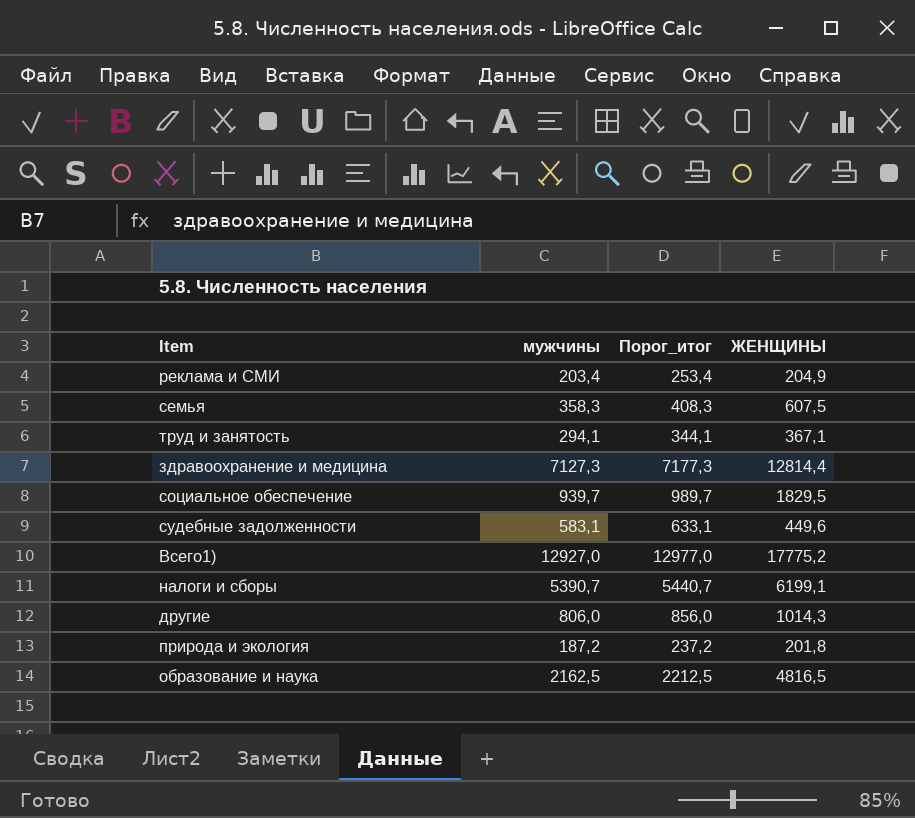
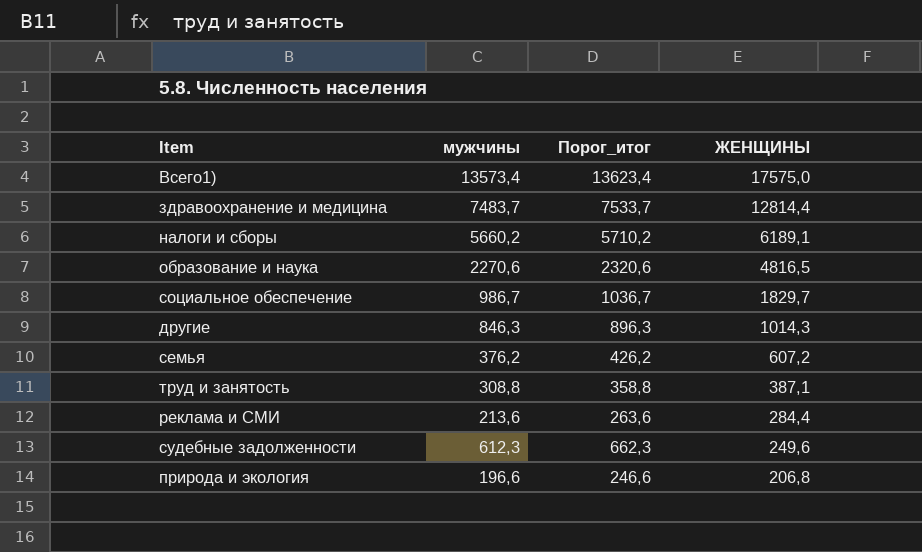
row order: none -> ЖЕНЩИНЫ descending
Всего1) | мужчины: 12927,0 -> 13573,4
Всего1) | Порог_итог: 12977,0 -> 13623,4
Всего1) | ЖЕНЩИНЫ: 17775,2 -> 17575,0
здравоохранение и медицина | мужчины: 7127,3 -> 7483,7
здравоохранение и медицина | Порог_итог: 7177,3 -> 7533,7
налоги и сборы | мужчины: 5390,7 -> 5660,2
налоги и сборы | Порог_итог: 5440,7 -> 5710,2
налоги и сборы | ЖЕНЩИНЫ: 6199,1 -> 6189,1
образование и наука | мужчины: 2162,5 -> 2270,6
образование и наука | Порог_итог: 2212,5 -> 2320,6
социальное обеспечение | мужчины: 939,7 -> 986,7
социальное обеспечение | Порог_итог: 989,7 -> 1036,7
социальное обеспечение | ЖЕНЩИНЫ: 1829,5 -> 1829,7
другие | мужчины: 806,0 -> 846,3
другие | Порог_итог: 856,0 -> 896,3
семья | мужчины: 358,3 -> 376,2
семья | Порог_итог: 408,3 -> 426,2
семья | ЖЕНЩИНЫ: 607,5 -> 607,2
труд и занятость | мужчины: 294,1 -> 308,8
труд и занятость | Порог_итог: 344,1 -> 358,8
труд и занятость | ЖЕНЩИНЫ: 367,1 -> 387,1
реклама и СМИ | мужчины: 203,4 -> 213,6
реклама и СМИ | Порог_итог: 253,4 -> 263,6
реклама и СМИ | ЖЕНЩИНЫ: 204,9 -> 284,4
судебные задолженности | мужчины: 583,1 -> 612,3
судебные задолженности | Порог_итог: 633,1 -> 662,3
судебные задолженности | ЖЕНЩИНЫ: 449,6 -> 249,6
природа и экология | мужчины: 187,2 -> 196,6
природа и экология | Порог_итог: 237,2 -> 246,6
природа и экология | ЖЕНЩИНЫ: 201,8 -> 206,8

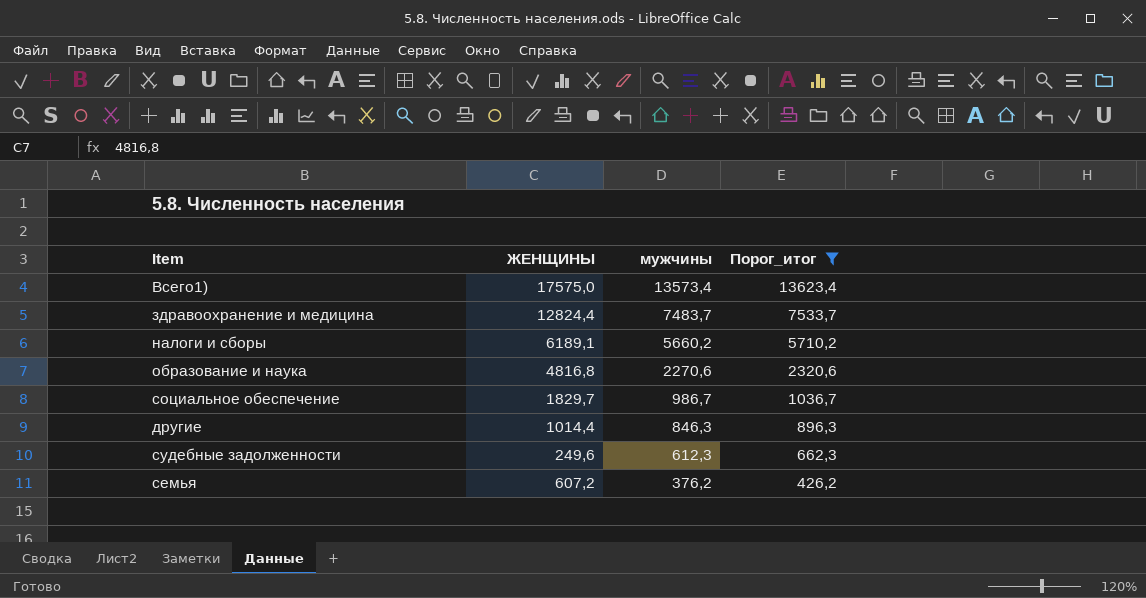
filter: none -> Порог_итог >= 426,2
row order: ЖЕНЩИНЫ descending -> мужчины descending
column ЖЕНЩИНЫ | position: 4 -> 2
здравоохранение и медицина | ЖЕНЩИНЫ: 12814,4 -> 12824,4
образование и наука | ЖЕНЩИНЫ: 4816,5 -> 4816,8
другие | ЖЕНЩИНЫ: 1014,3 -> 1014,4

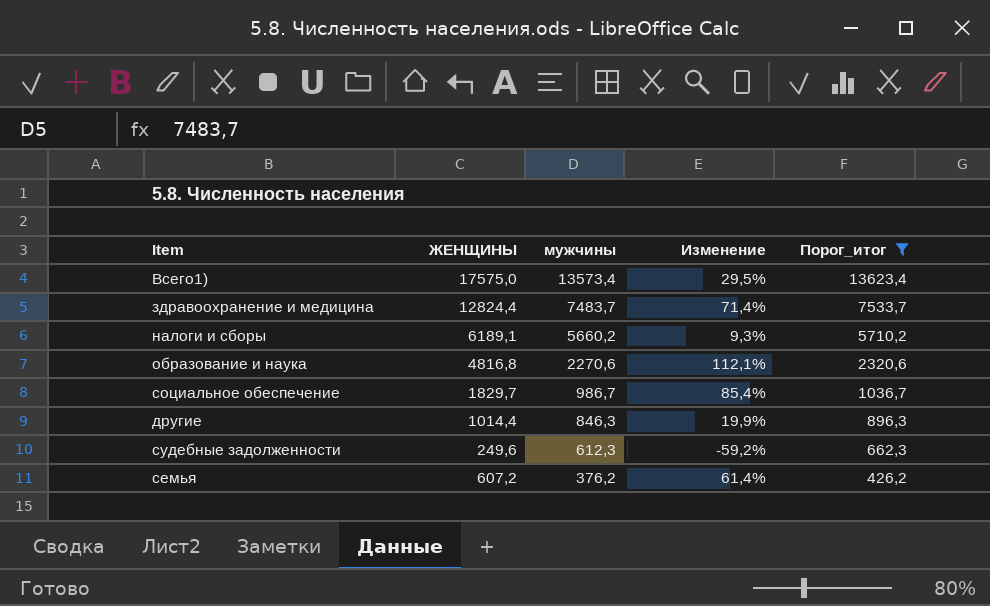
column Изменение | formula: none -> ([ЖЕНЩИНЫ] - [мужчины]) / [мужчины]

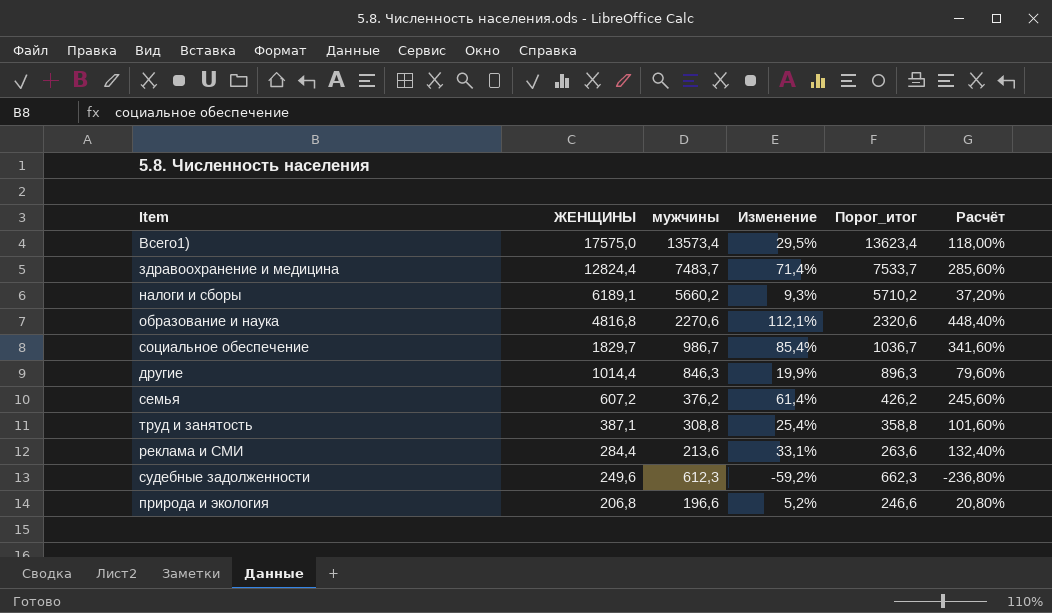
filter: Порог_итог >= 426,2 -> none
row order: мужчины descending -> ЖЕНЩИНЫ descending
column Расчёт | formula: none -> [Изменение] * 4

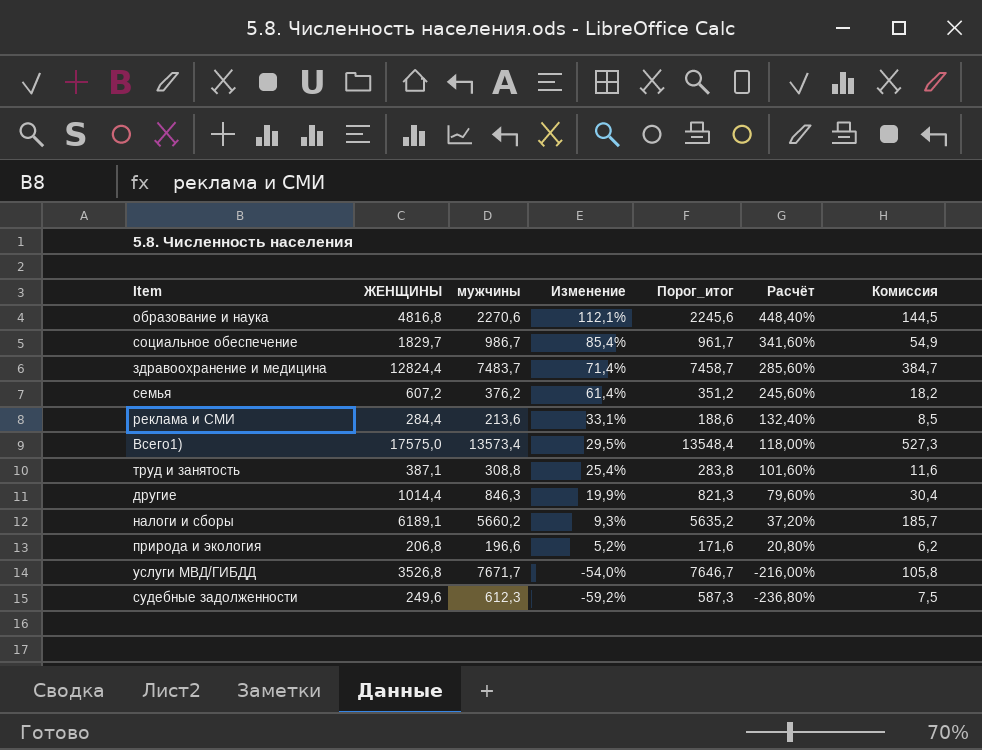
row order: ЖЕНЩИНЫ descending -> Изменение descending
column Порог_итог | formula: [мужчины] + 50 -> [мужчины] - 25
column Комиссия | formula: none -> [ЖЕНЩИНЫ] * 0,03
row услуги МВД/ГИБДД: none -> 3526,8 | 7671,7 | -54,0% | 7646,7 | -216,00% | 105,8

